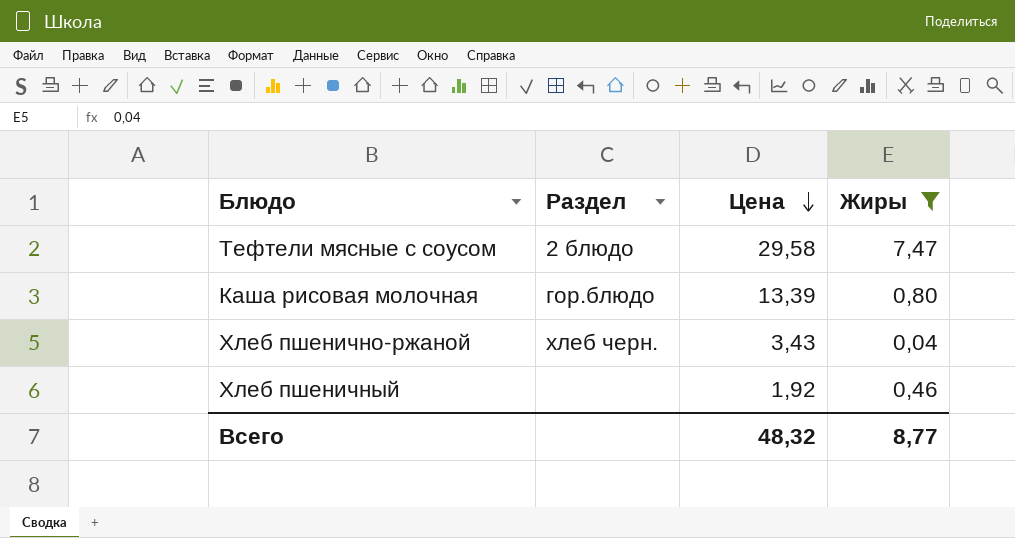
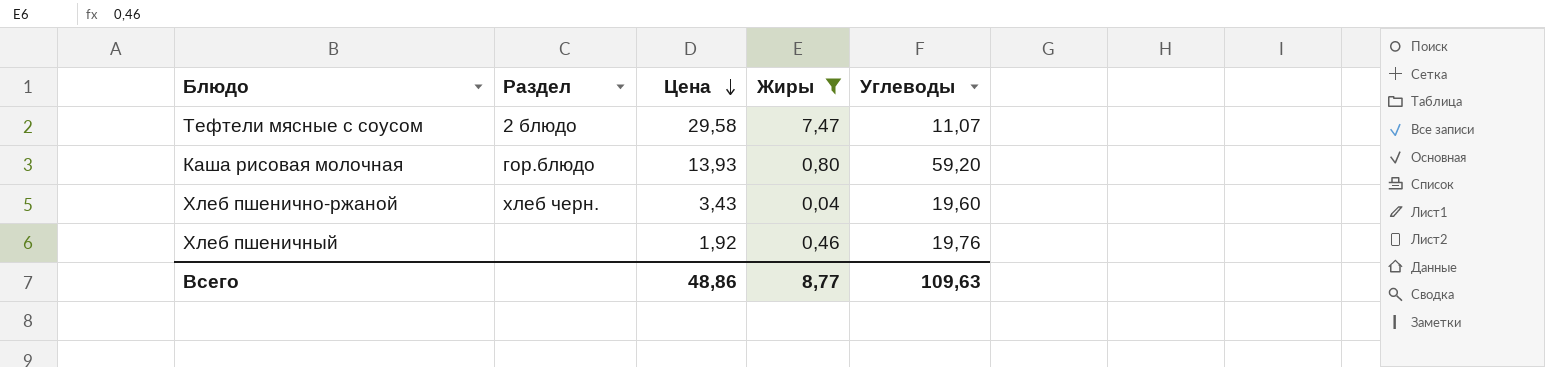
column Углеводы | position: none -> 5
Каша рисовая молочная | Цена: 13,39 -> 13,93
Всего | Цена: 48,32 -> 48,86

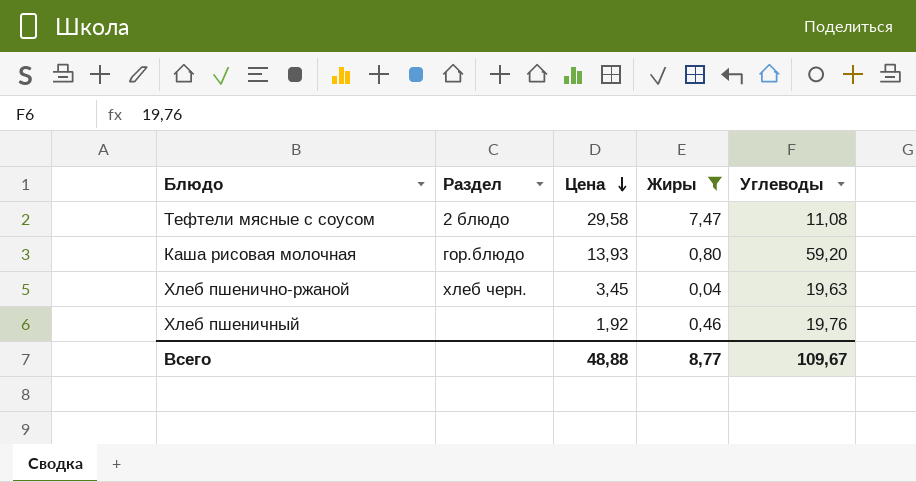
Тефтели мясные с соусом | Углеводы: 11,07 -> 11,08
Хлеб пшенично-ржаной | Цена: 3,43 -> 3,45
Хлеб пшенично-ржаной | Углеводы: 19,60 -> 19,63
Всего | Цена: 48,86 -> 48,88
Всего | Углеводы: 109,63 -> 109,67

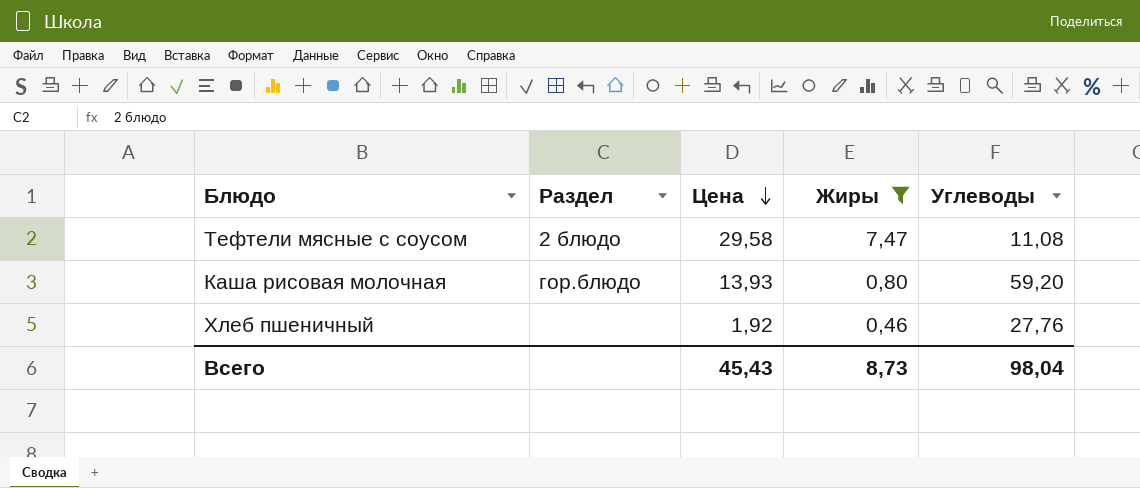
row Хлеб пшенично-ржаной: хлеб черн. | 3,45 | 0,04 | 19,63 -> none
Хлеб пшеничный | Углеводы: 19,76 -> 27,76
Всего | Цена: 48,88 -> 45,43
Всего | Жиры: 8,77 -> 8,73
Всего | Углеводы: 109,67 -> 98,04

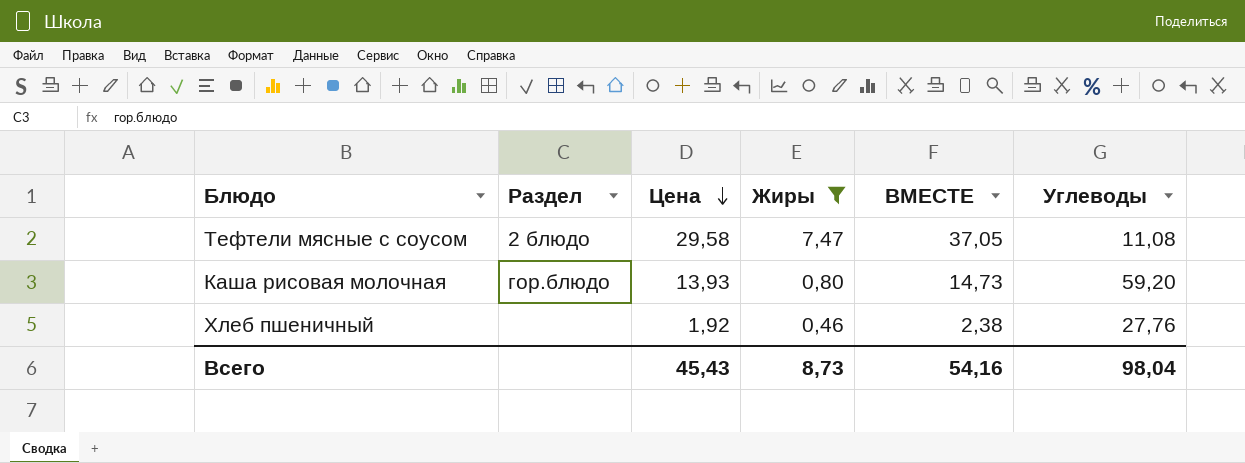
column ВМЕСТЕ | formula: none -> [Цена] + [Жиры]

